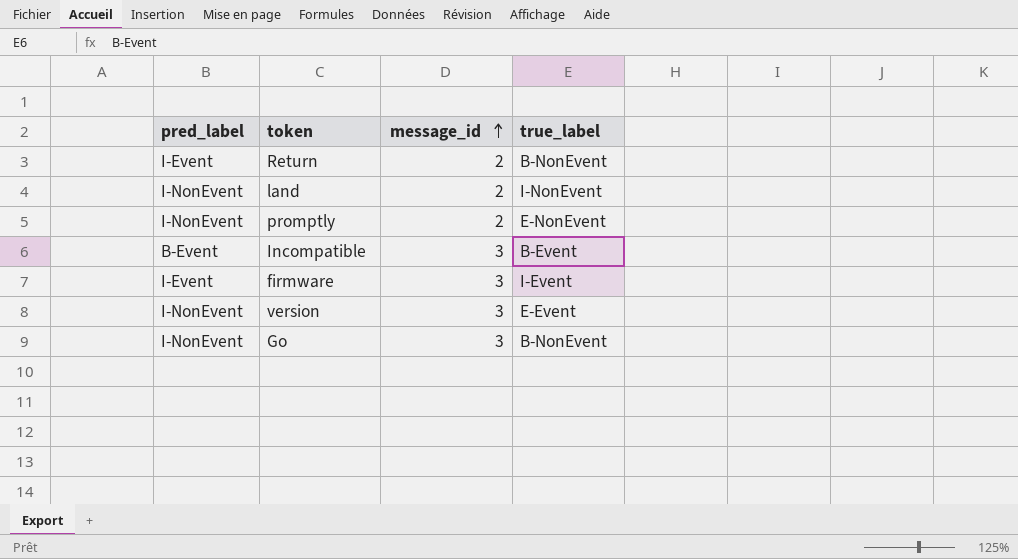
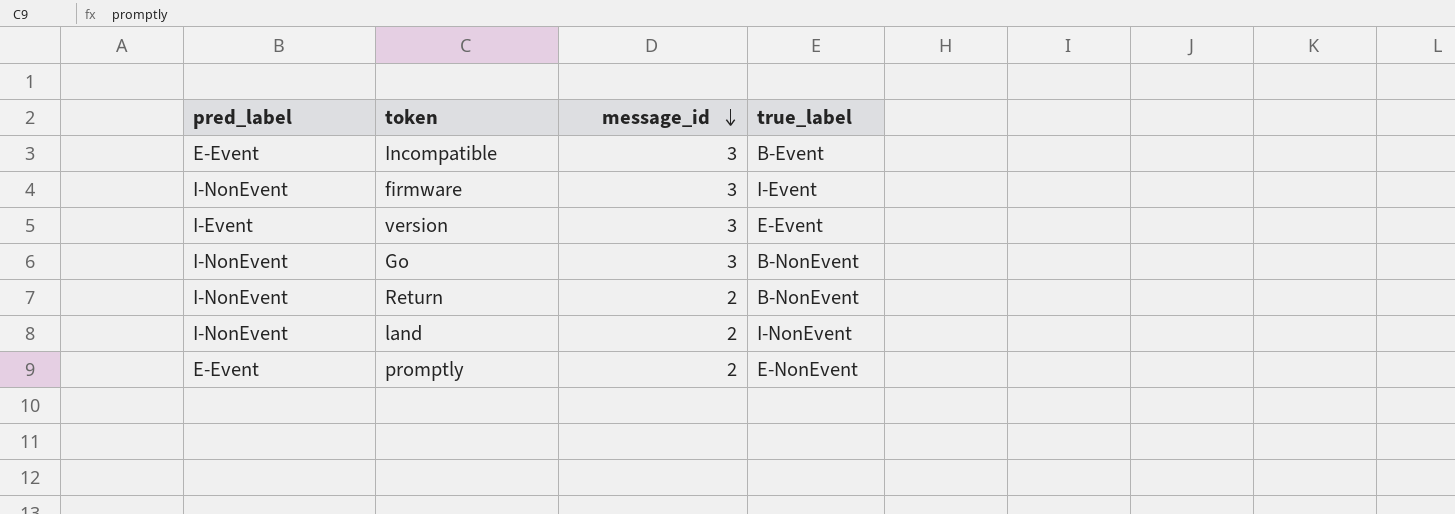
row order: message_id ascending -> message_id descending
Incompatible | pred_label: B-Event -> E-Event
firmware | pred_label: I-Event -> I-NonEvent
version | pred_label: I-NonEvent -> I-Event
Return | pred_label: I-Event -> I-NonEvent
promptly | pred_label: I-NonEvent -> E-Event

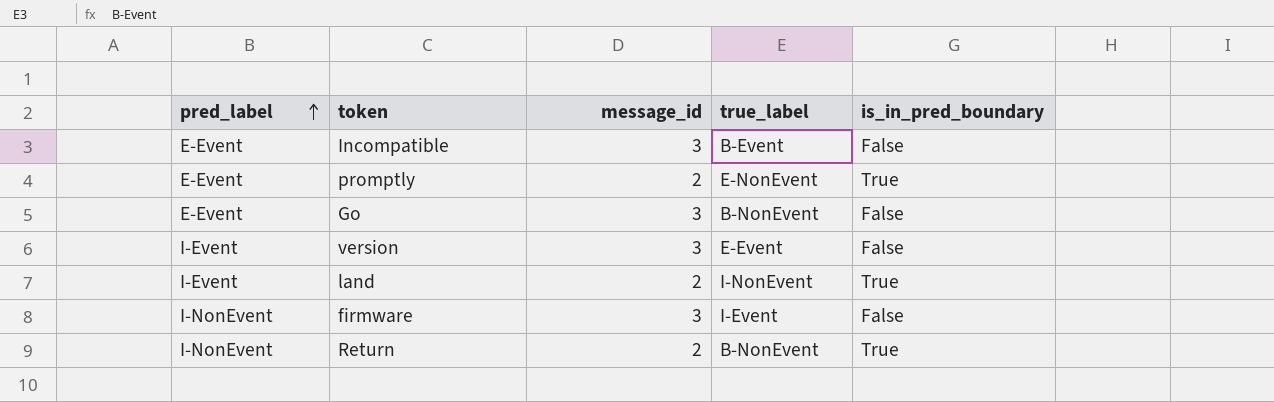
row order: message_id descending -> pred_label ascending
column is_in_pred_boundary | position: none -> 5
Go | pred_label: I-NonEvent -> E-Event
land | pred_label: I-NonEvent -> I-Event

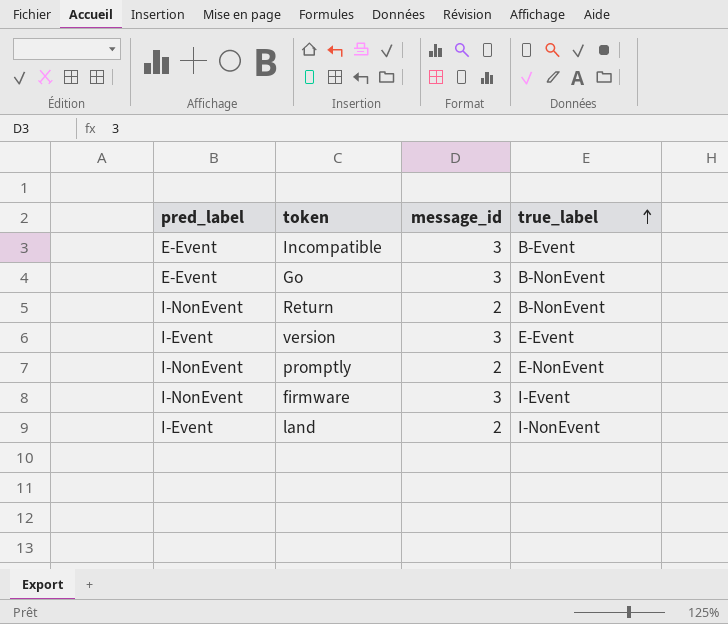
row order: pred_label ascending -> true_label ascending
column is_in_pred_boundary | position: 5 -> none
promptly | pred_label: E-Event -> I-NonEvent

